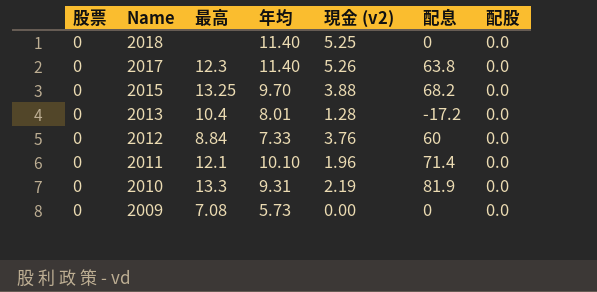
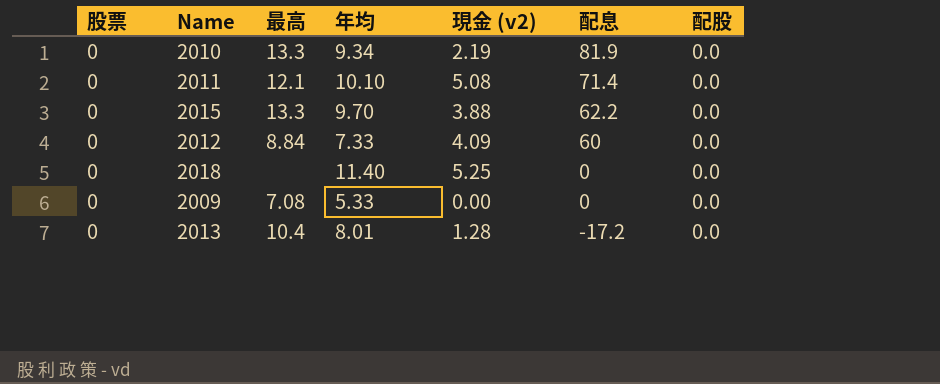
row order: Name descending -> 配息 descending
row 2017: 0 | 12.3 | 11.40 | 5.26 | 63.8 | 0.0 -> none
2010 | 年均: 9.31 -> 9.34
2011 | 現金 (v2): 1.96 -> 5.08
2015 | 最高: 13.25 -> 13.3
2015 | 配息: 68.2 -> 62.2
2012 | 現金 (v2): 3.76 -> 4.09
2009 | 年均: 5.73 -> 5.33

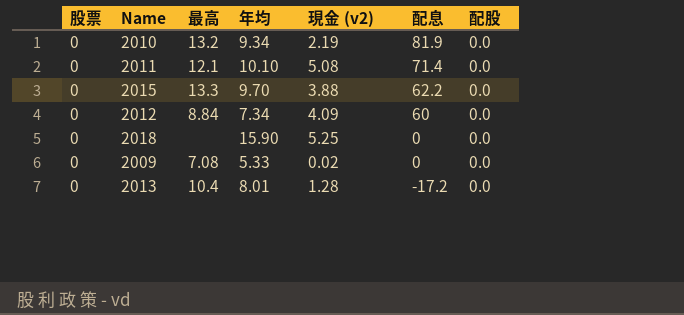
2010 | 最高: 13.3 -> 13.2
2012 | 年均: 7.33 -> 7.34
2018 | 年均: 11.40 -> 15.90
2009 | 現金 (v2): 0.00 -> 0.02

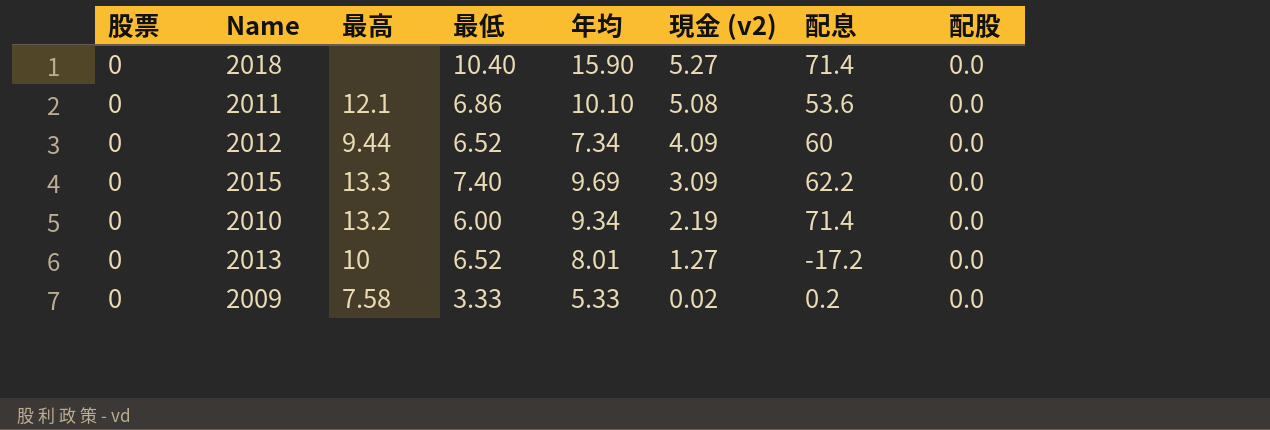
row order: 配息 descending -> 現金 (v2) descending
column 最低 | position: none -> 4
2018 | 現金 (v2): 5.25 -> 5.27
2018 | 配息: 0 -> 71.4
2011 | 配息: 71.4 -> 53.6
2012 | 最高: 8.84 -> 9.44
2015 | 年均: 9.70 -> 9.69
2015 | 現金 (v2): 3.88 -> 3.09
2010 | 配息: 81.9 -> 71.4
2013 | 最高: 10.4 -> 10
2013 | 現金 (v2): 1.28 -> 1.27
2009 | 最高: 7.08 -> 7.58
2009 | 配息: 0 -> 0.2

